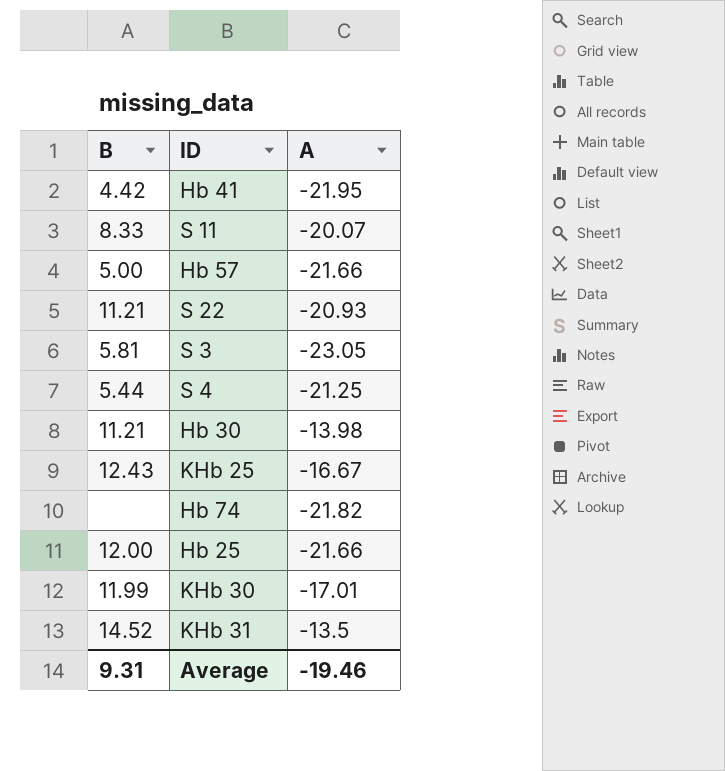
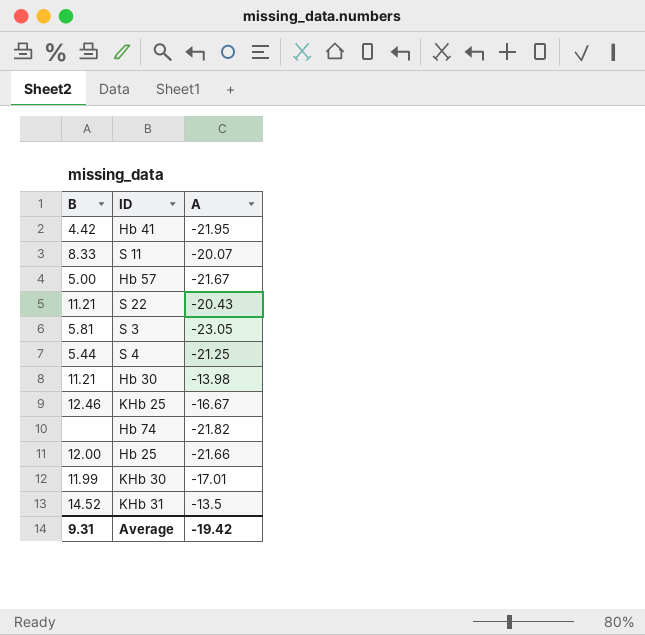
Hb 57 | A: -21.66 -> -21.67
S 22 | A: -20.93 -> -20.43
KHb 25 | B: 12.43 -> 12.46
Average | A: -19.46 -> -19.42

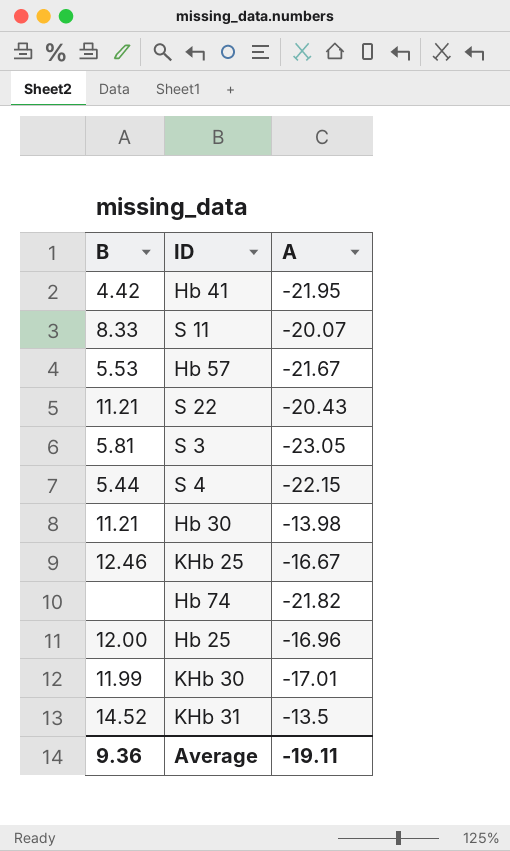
Hb 57 | B: 5.00 -> 5.53
S 4 | A: -21.25 -> -22.15
Hb 25 | A: -21.66 -> -16.96
Average | B: 9.31 -> 9.36
Average | A: -19.42 -> -19.11

